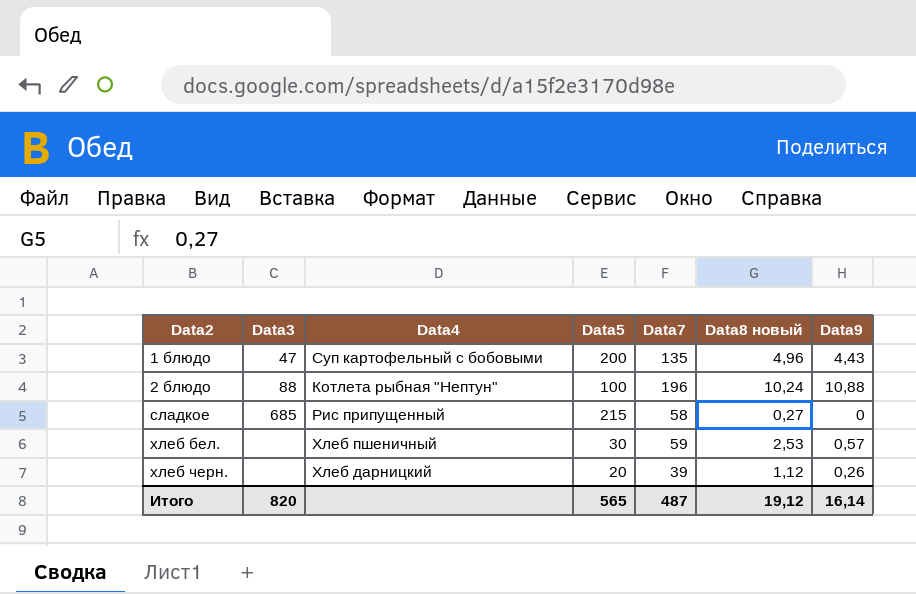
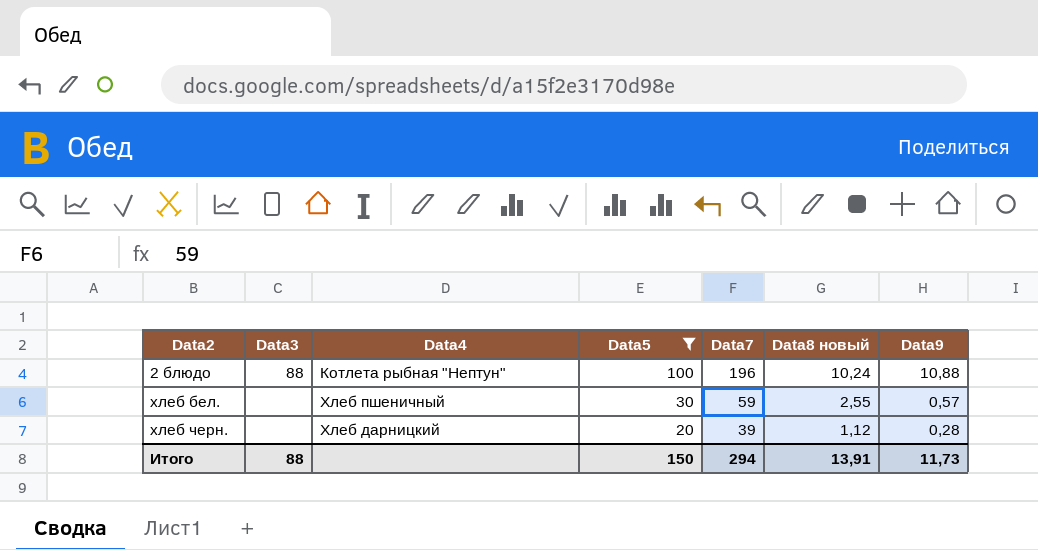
filter: none -> Data5 <= 100
хлеб бел. | Data8 новый: 2,53 -> 2,55
хлеб черн. | Data9: 0,26 -> 0,28
Итого | Data3: 820 -> 88
Итого | Data5: 565 -> 150
Итого | Data7: 487 -> 294
Итого | Data8 новый: 19,12 -> 13,91
Итого | Data9: 16,14 -> 11,73

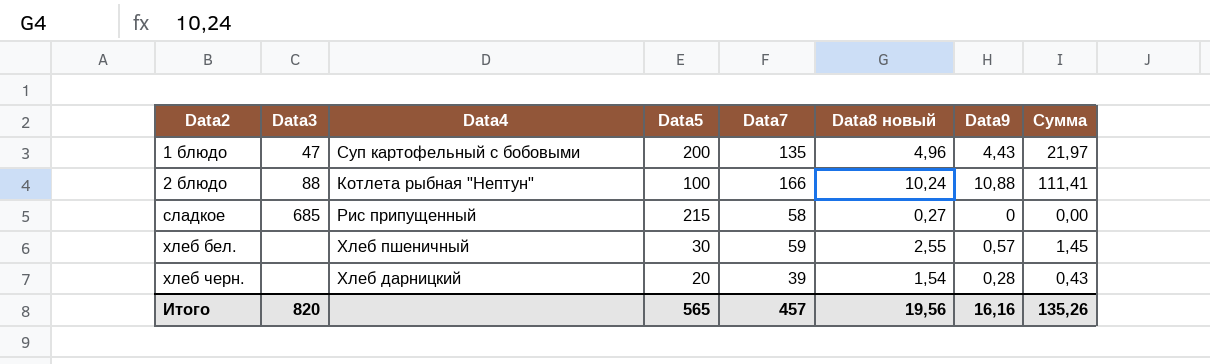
filter: Data5 <= 100 -> none
column Сумма | formula: none -> [Data8 новый] * [Data9]
2 блюдо | Data7: 196 -> 166
хлеб черн. | Data8 новый: 1,12 -> 1,54
Итого | Data3: 88 -> 820
Итого | Data5: 150 -> 565
Итого | Data7: 294 -> 457
Итого | Data8 новый: 13,91 -> 19,56
Итого | Data9: 11,73 -> 16,16

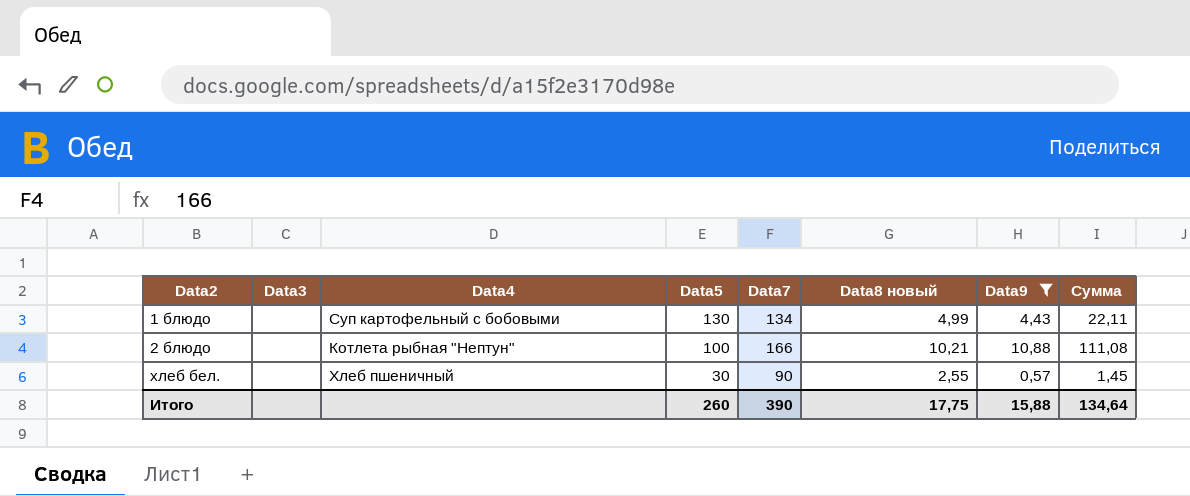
filter: none -> Data9 >= 0,57
1 блюдо | Data3: 47 -> none
1 блюдо | Data5: 200 -> 130
1 блюдо | Data7: 135 -> 134
1 блюдо | Data8 новый: 4,96 -> 4,99
1 блюдо | Сумма: 21,97 -> 22,11
2 блюдо | Data3: 88 -> none
2 блюдо | Data8 новый: 10,24 -> 10,21
2 блюдо | Сумма: 111,41 -> 111,08
хлеб бел. | Data7: 59 -> 90
Итого | Data3: 820 -> none
Итого | Data5: 565 -> 260
Итого | Data7: 457 -> 390
Итого | Data8 новый: 19,56 -> 17,75
Итого | Data9: 16,16 -> 15,88
Итого | Сумма: 135,26 -> 134,64

